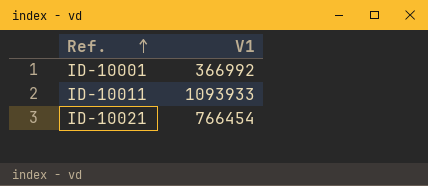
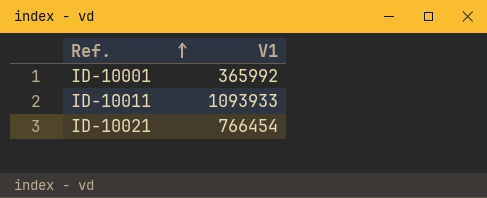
ID-10001 | V1: 366992 -> 365992

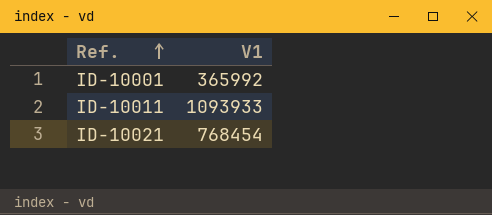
ID-10021 | V1: 766454 -> 768454

